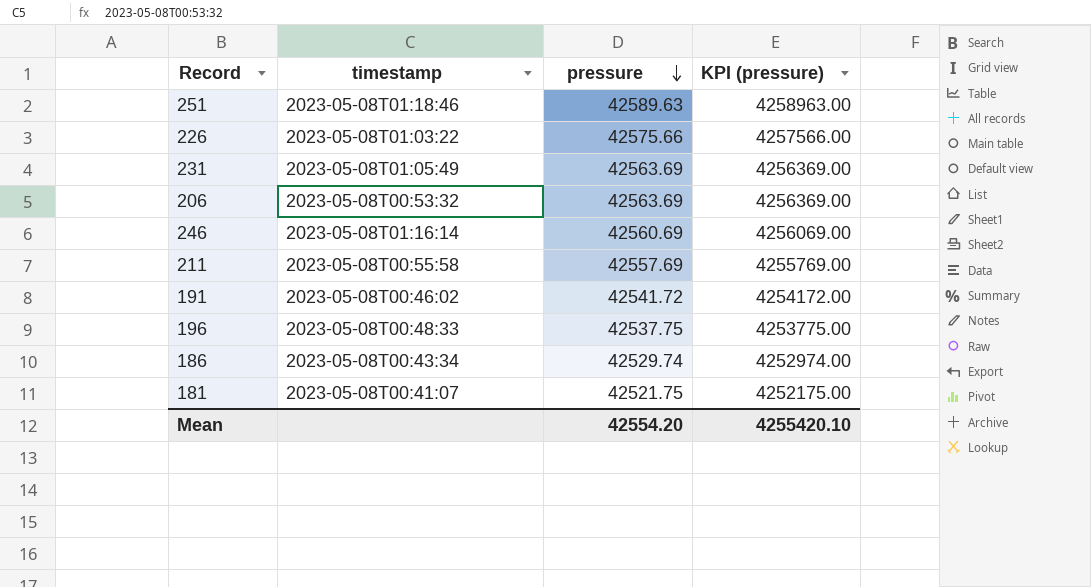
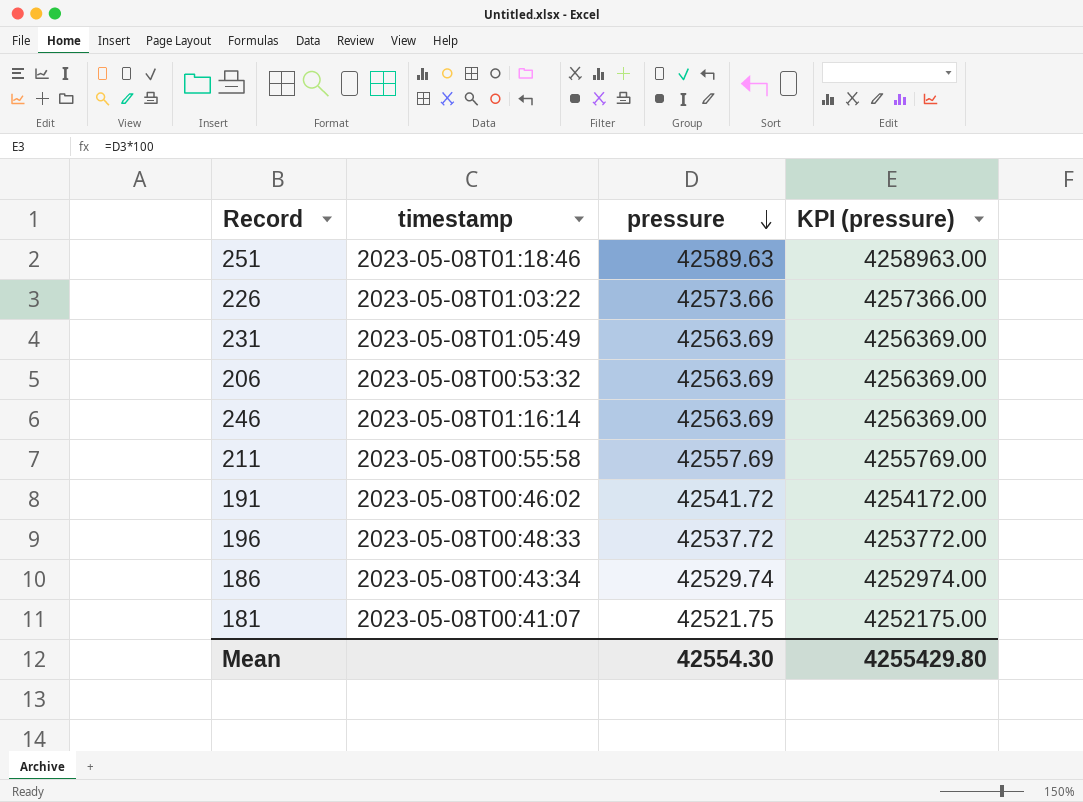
226 | pressure: 42575.66 -> 42573.66
226 | KPI (pressure): 4257566.00 -> 4257366.00
246 | pressure: 42560.69 -> 42563.69
246 | KPI (pressure): 4256069.00 -> 4256369.00
196 | pressure: 42537.75 -> 42537.72
196 | KPI (pressure): 4253775.00 -> 4253772.00
Mean | pressure: 42554.20 -> 42554.30
Mean | KPI (pressure): 4255420.10 -> 4255429.80

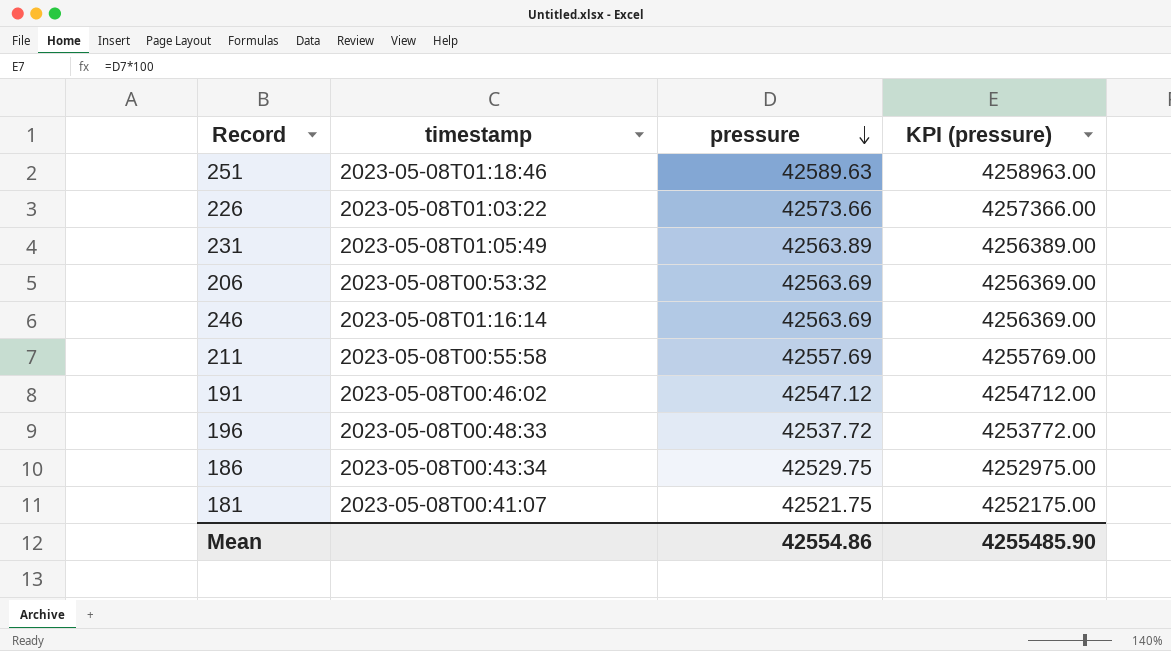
231 | pressure: 42563.69 -> 42563.89
231 | KPI (pressure): 4256369.00 -> 4256389.00
191 | pressure: 42541.72 -> 42547.12
191 | KPI (pressure): 4254172.00 -> 4254712.00
186 | pressure: 42529.74 -> 42529.75
186 | KPI (pressure): 4252974.00 -> 4252975.00
Mean | pressure: 42554.30 -> 42554.86
Mean | KPI (pressure): 4255429.80 -> 4255485.90

